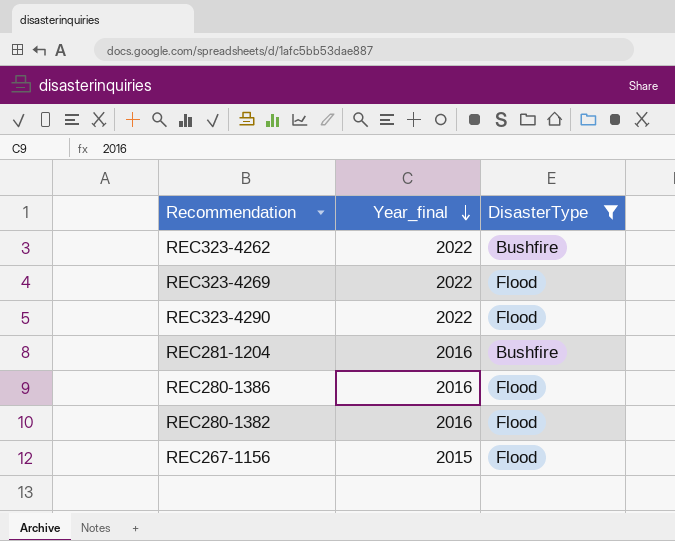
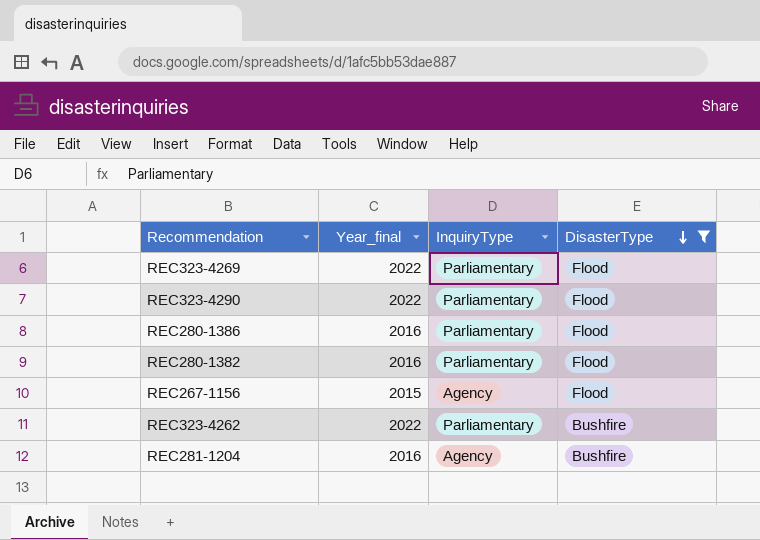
row order: Year_final descending -> DisasterType descending
column InquiryType | position: none -> 3

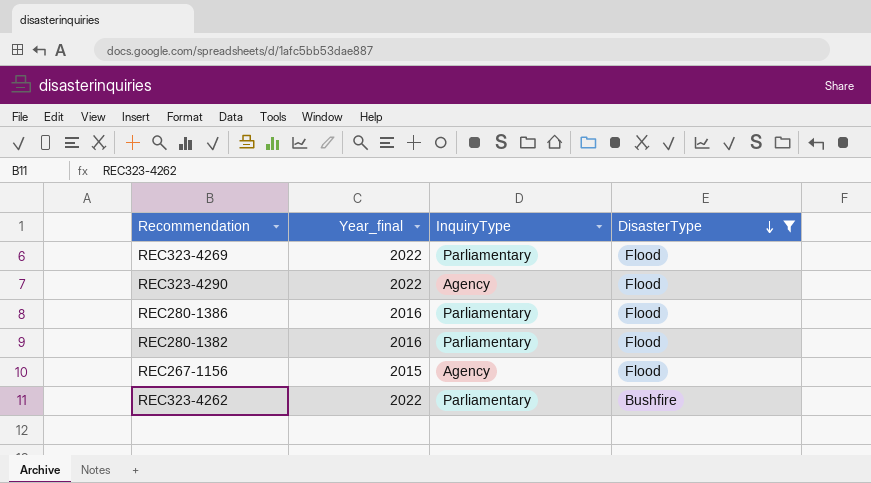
row REC281-1204: 2016 | Agency | Bushfire -> none
REC323-4290 | InquiryType: Parliamentary -> Agency

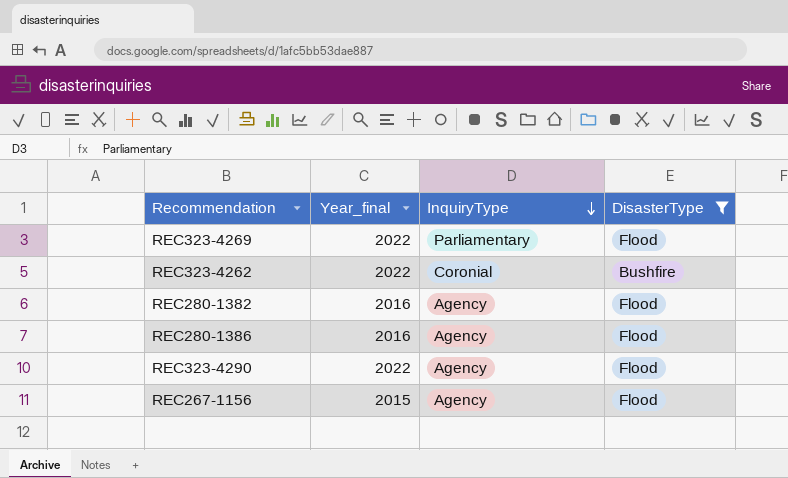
row order: DisasterType descending -> InquiryType descending
REC323-4262 | InquiryType: Parliamentary -> Coronial
REC280-1382 | InquiryType: Parliamentary -> Agency
REC280-1386 | InquiryType: Parliamentary -> Agency

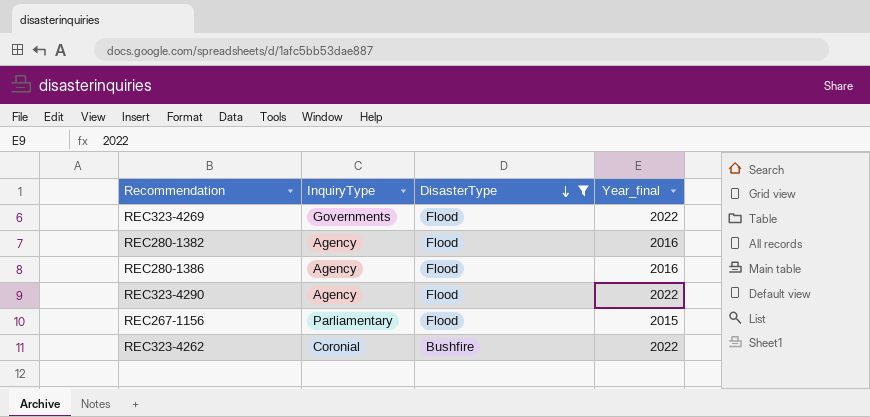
row order: InquiryType descending -> DisasterType descending
column Year_final | position: 2 -> 4
REC323-4269 | InquiryType: Parliamentary -> Governments
REC267-1156 | InquiryType: Agency -> Parliamentary

